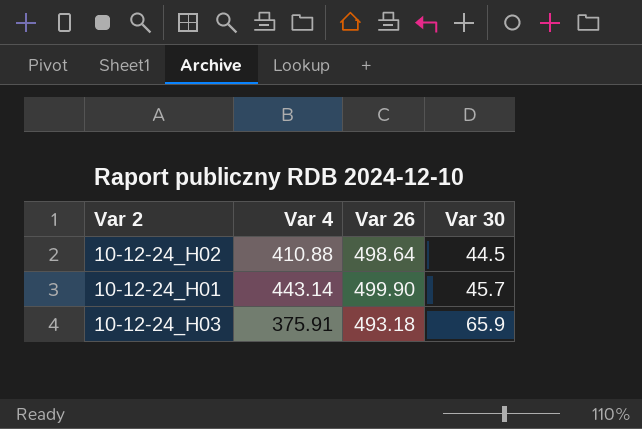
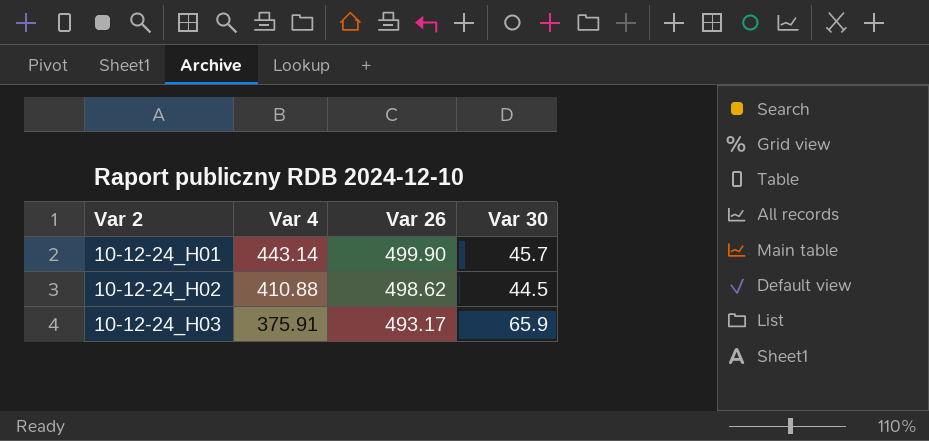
row order: Var 30 ascending -> Var 2 ascending
10-12-24_H02 | Var 26: 498.64 -> 498.62
10-12-24_H03 | Var 26: 493.18 -> 493.17

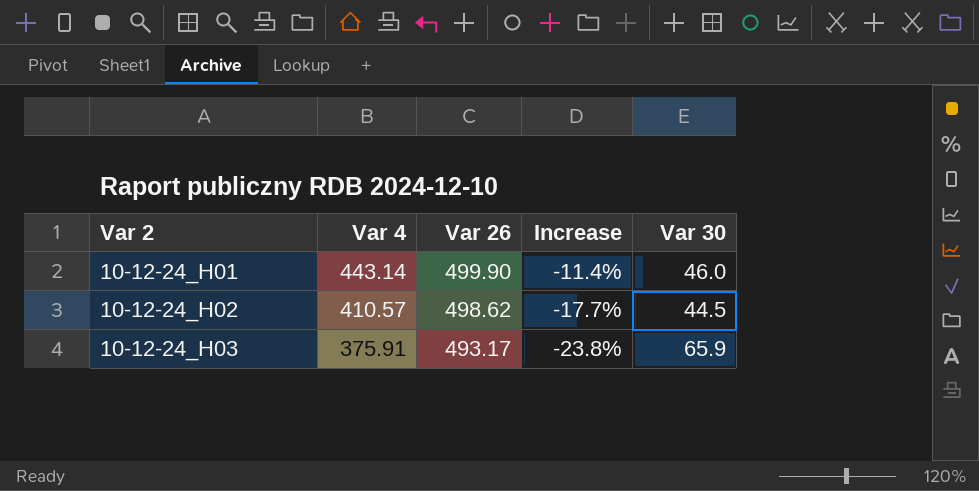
column Increase | formula: none -> ([Var 4] - [Var 26]) / [Var 26]
10-12-24_H01 | Var 30: 45.7 -> 46.0
10-12-24_H02 | Var 4: 410.88 -> 410.57

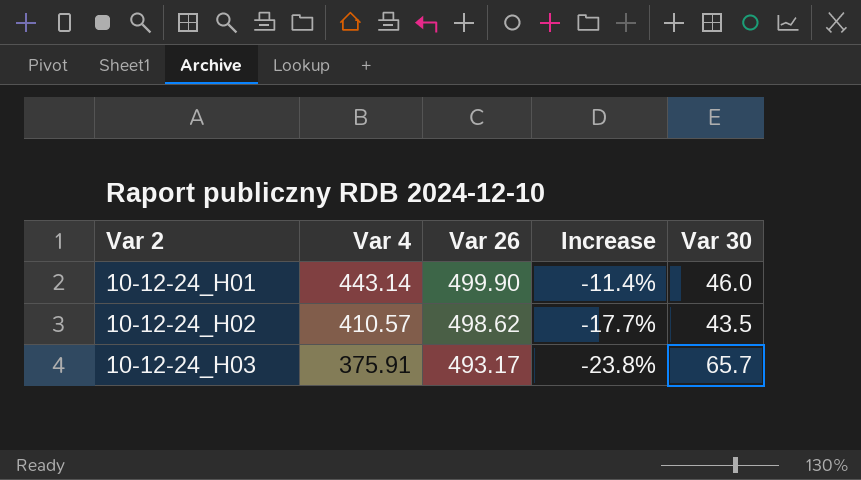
10-12-24_H02 | Var 30: 44.5 -> 43.5
10-12-24_H03 | Var 30: 65.9 -> 65.7

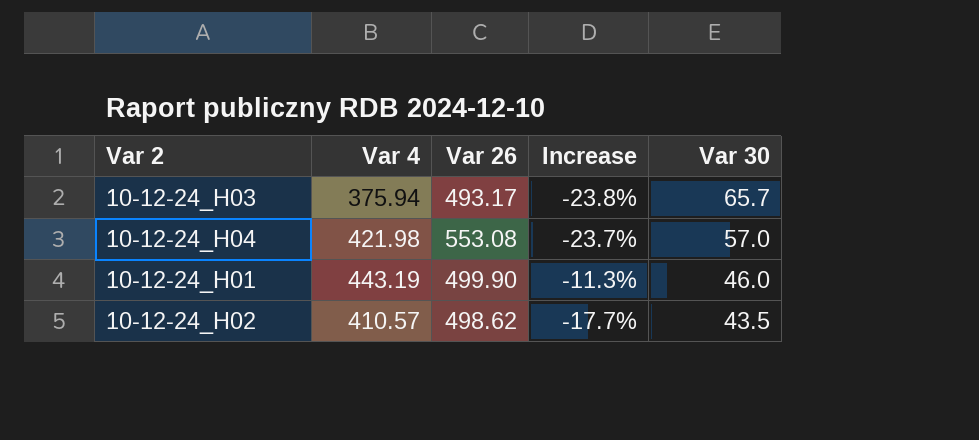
row order: Var 2 ascending -> Var 30 descending
10-12-24_H03 | Var 4: 375.91 -> 375.94
row 10-12-24_H04: none -> 421.98 | 553.08 | -23.7% | 57.0
10-12-24_H01 | Var 4: 443.14 -> 443.19
10-12-24_H01 | Increase: -11.4% -> -11.3%

